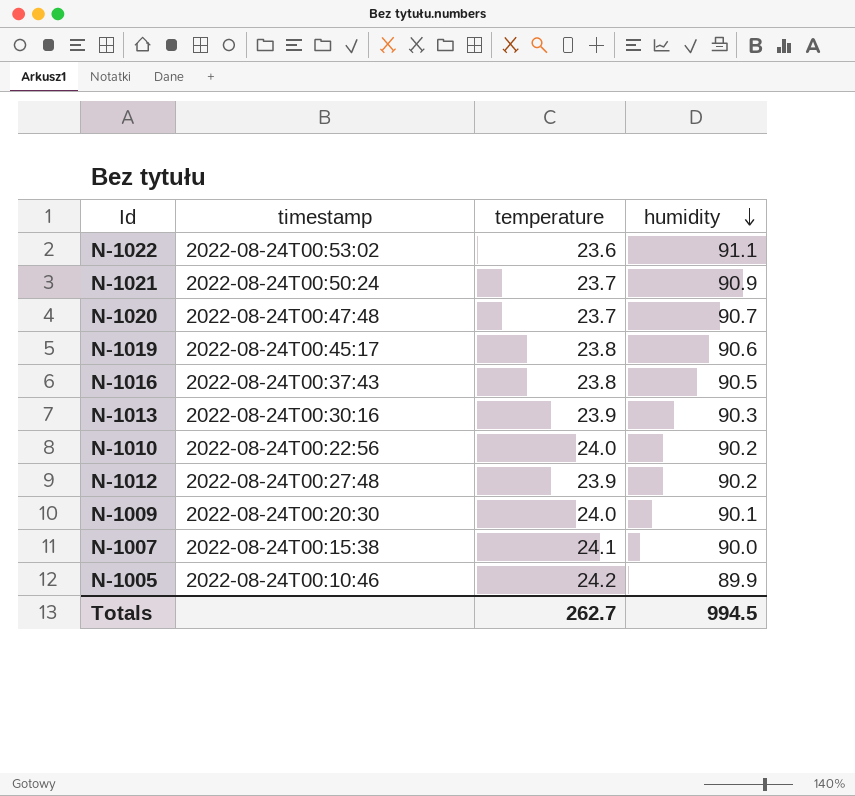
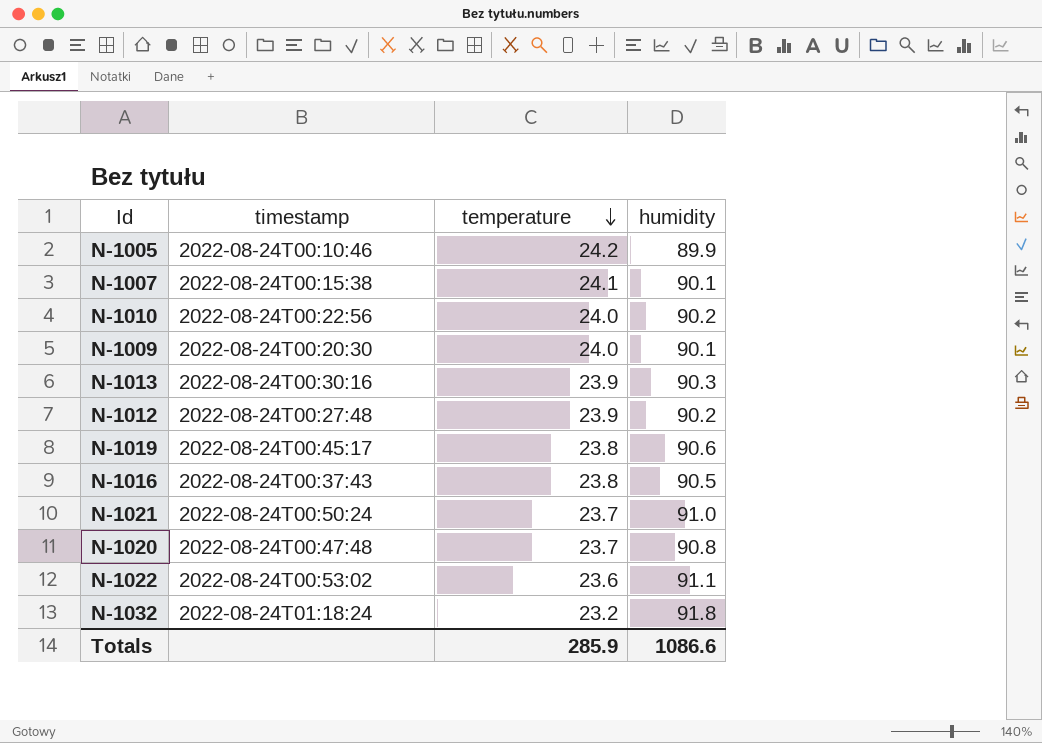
row order: humidity descending -> temperature descending
N-1007 | humidity: 90.0 -> 90.1
N-1021 | humidity: 90.9 -> 91.0
N-1020 | humidity: 90.7 -> 90.8
row N-1032: none -> 2022-08-24T01:18:24 | 23.2 | 91.8
Totals | temperature: 262.7 -> 285.9
Totals | humidity: 994.5 -> 1086.6

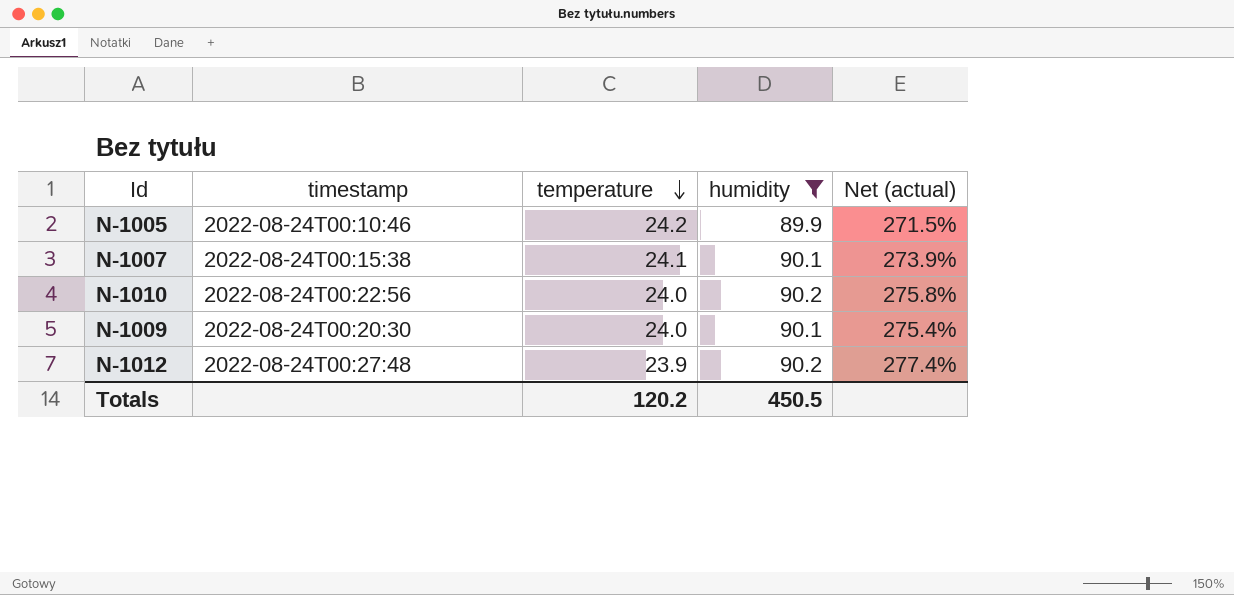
filter: none -> humidity <= 90.2
column Net (actual) | formula: none -> ([humidity] - [temperature]) / [temperature]
Totals | temperature: 285.9 -> 120.2
Totals | humidity: 1086.6 -> 450.5

